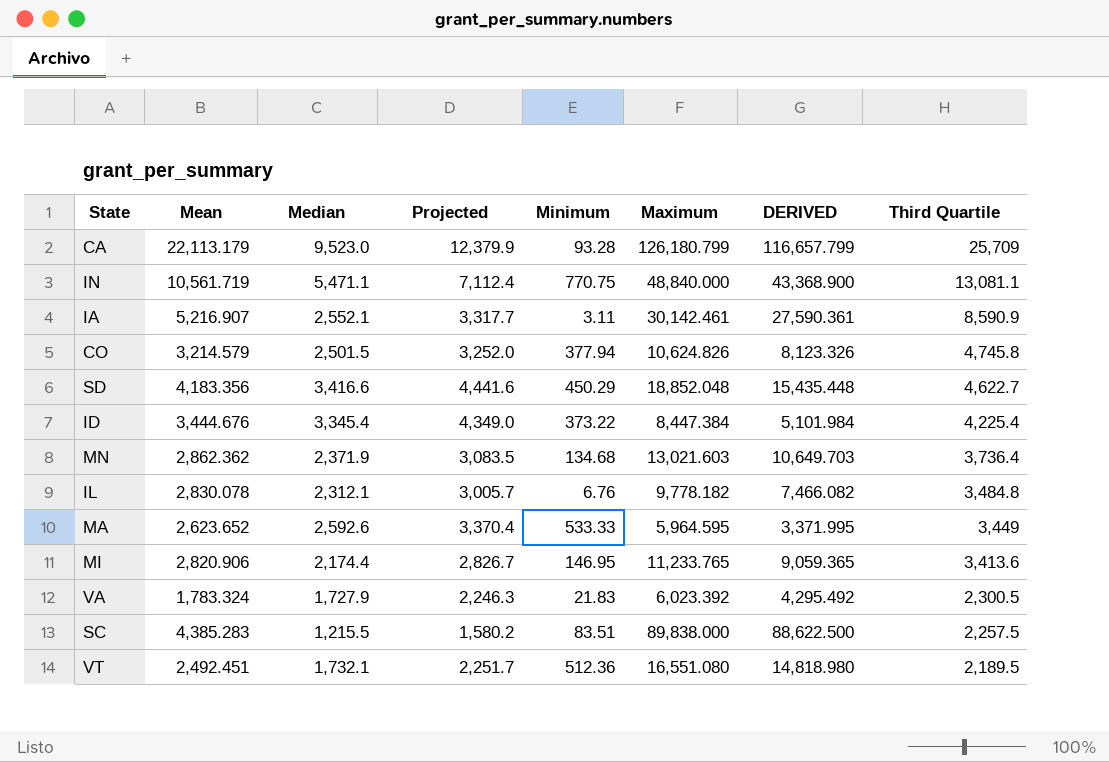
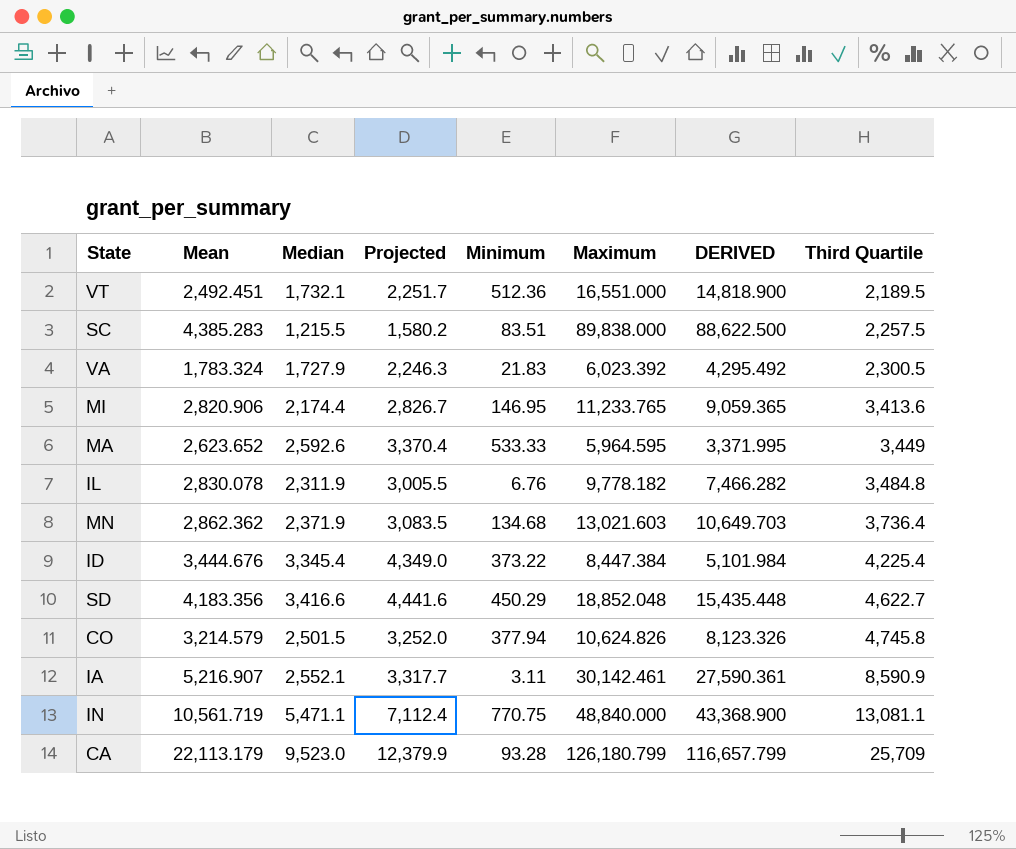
row order: Third Quartile descending -> Third Quartile ascending
VT | Maximum: 16,551.080 -> 16,551.000
VT | DERIVED: 14,818.980 -> 14,818.900
IL | Median: 2,312.1 -> 2,311.9
IL | Projected: 3,005.7 -> 3,005.5
IL | DERIVED: 7,466.082 -> 7,466.282

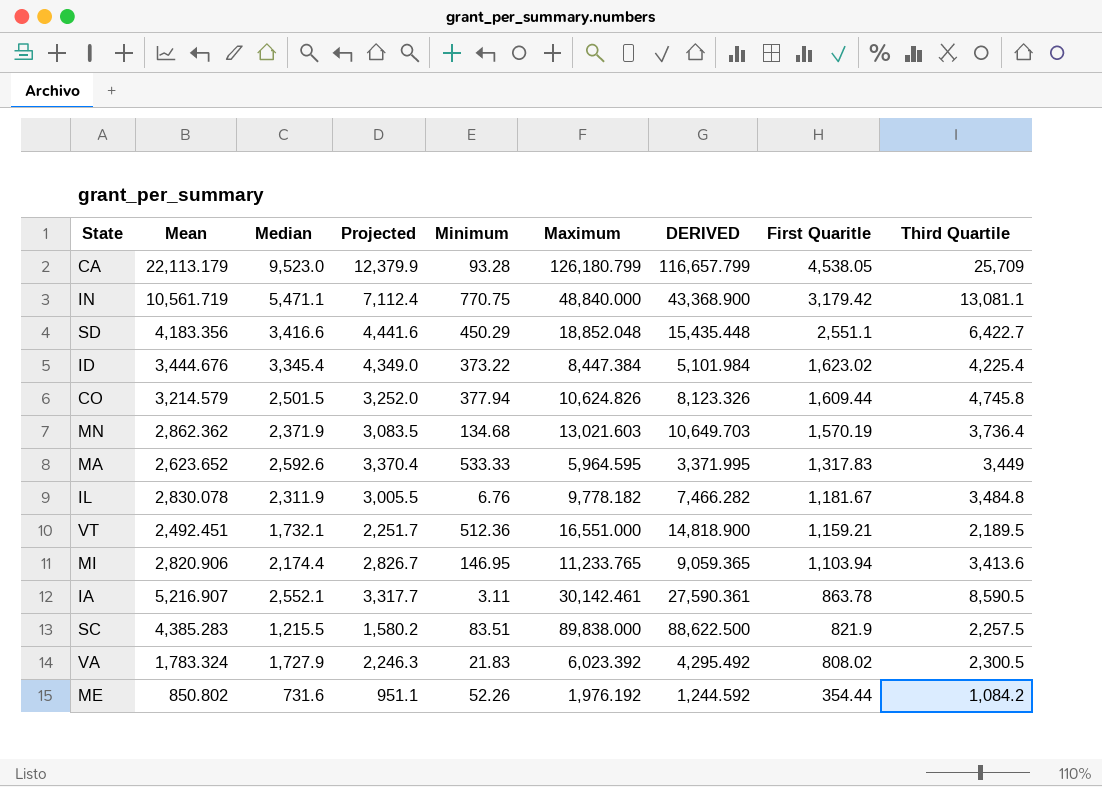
row order: Third Quartile ascending -> First Quaritle descending
column First Quaritle | position: none -> 8
SD | Third Quartile: 4,622.7 -> 6,422.7
IA | Third Quartile: 8,590.9 -> 8,590.5
row ME: none -> 850.802 | 731.6 | 951.1 | 52.26 | 1,976.192 | 1,244.592 | 354.44 | 1,084.2

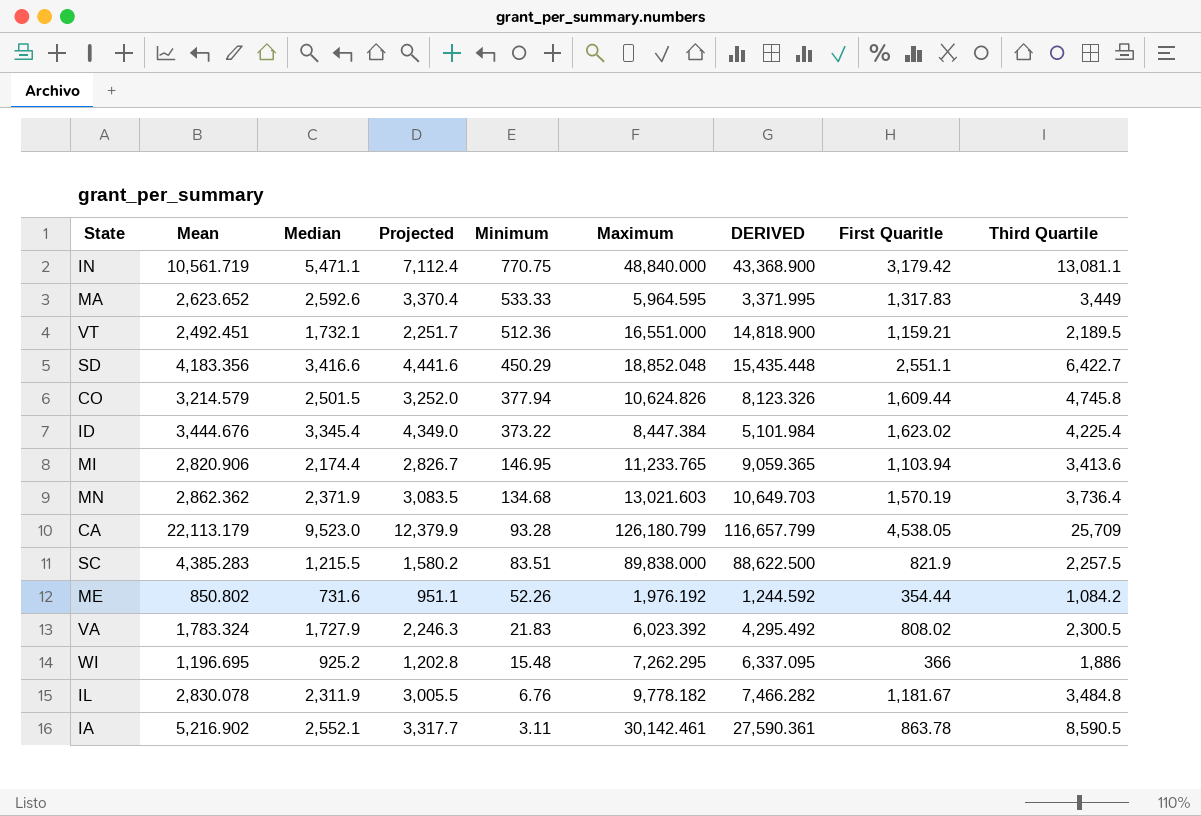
row order: First Quaritle descending -> Minimum descending
row WI: none -> 1,196.695 | 925.2 | 1,202.8 | 15.48 | 7,262.295 | 6,337.095 | 366 | 1,886
IA | Mean: 5,216.907 -> 5,216.902

